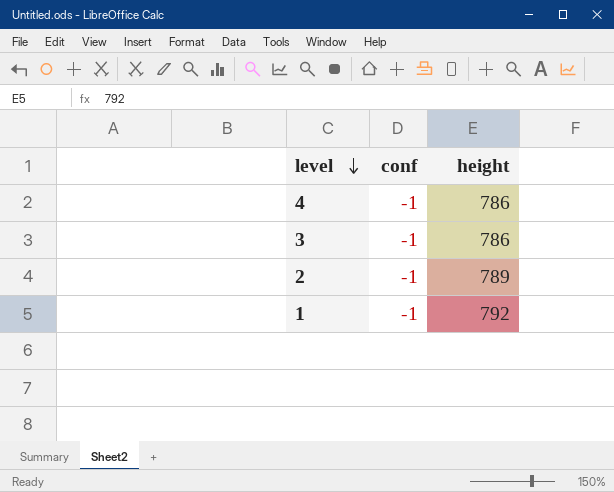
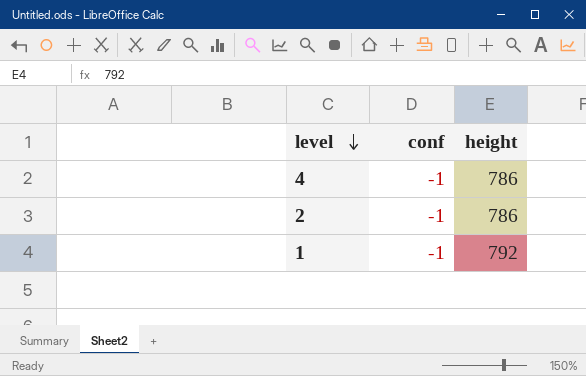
row 3: -1 | 786 -> none
2 | height: 789 -> 786

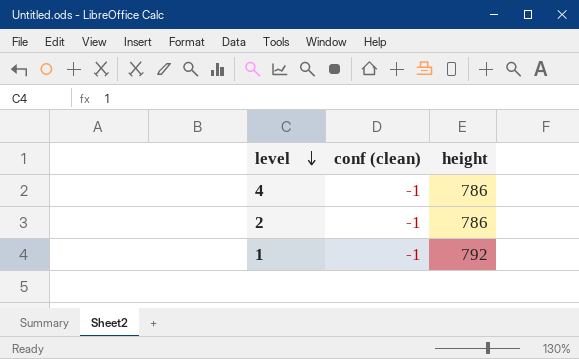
column name: conf -> conf (clean)

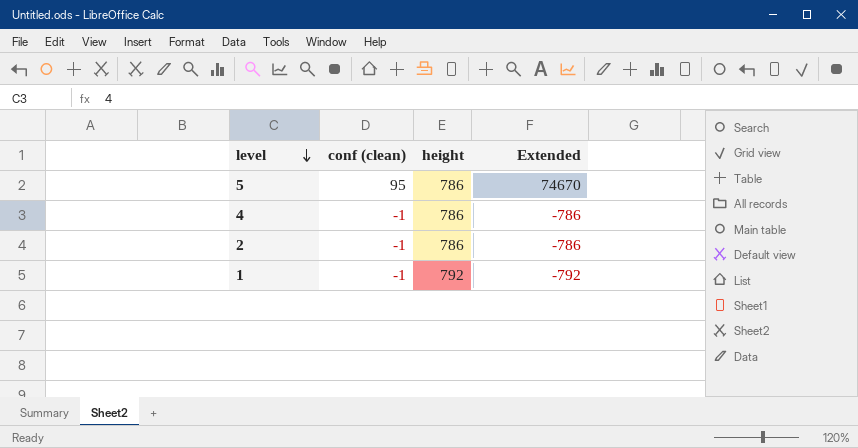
column Extended | formula: none -> [conf (clean)] * [height]
row 5: none -> 95 | 786 | 74670

